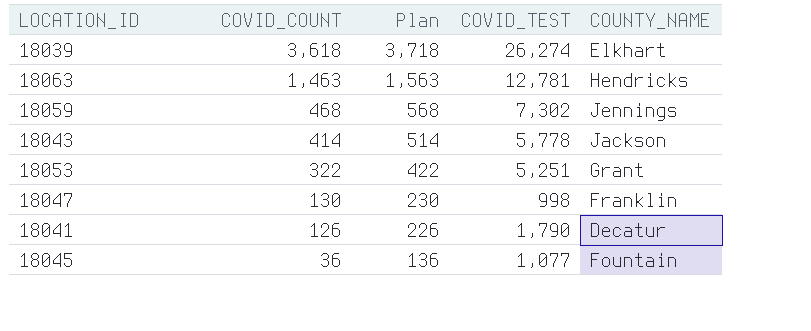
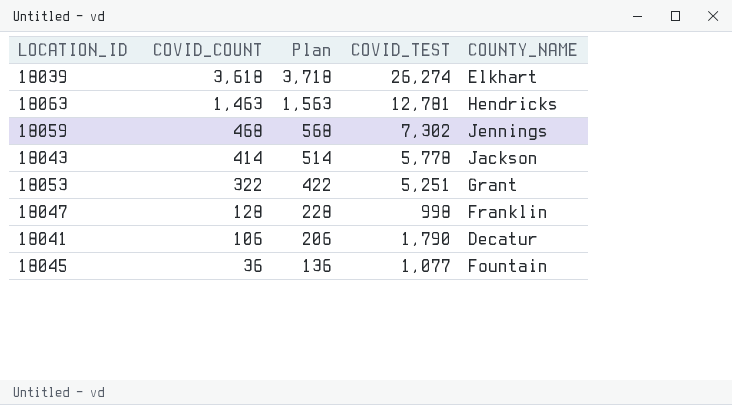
18047 | COVID_COUNT: 130 -> 128
18047 | Plan: 230 -> 228
18041 | COVID_COUNT: 126 -> 106
18041 | Plan: 226 -> 206

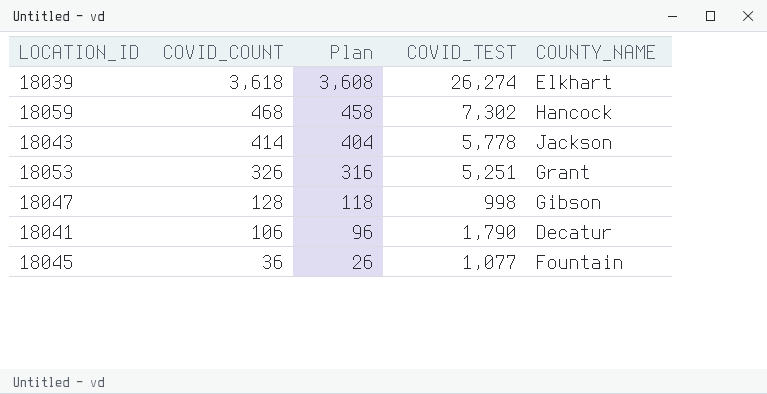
column Plan | formula: [COVID_COUNT] + 100 -> [COVID_COUNT] - 10
row 18063: 1,463 | 1,563 | 12,781 | Hendricks -> none
18059 | COUNTY_NAME: Jennings -> Hancock
18053 | COVID_COUNT: 322 -> 326
18047 | COUNTY_NAME: Franklin -> Gibson

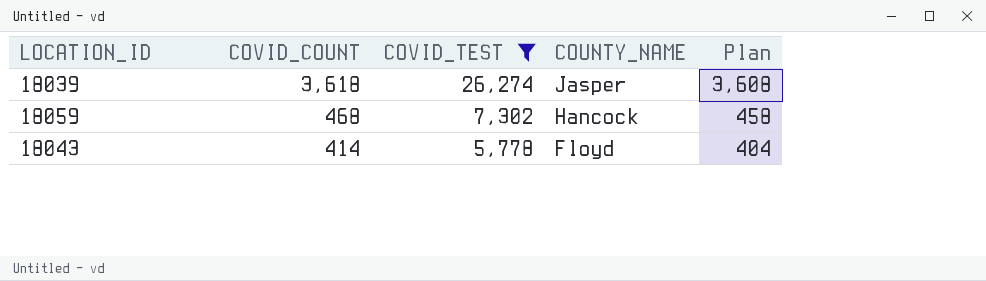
filter: none -> COVID_TEST >= 5,778
column Plan | position: 3 -> 5
18039 | COUNTY_NAME: Elkhart -> Jasper
18043 | COUNTY_NAME: Jackson -> Floyd

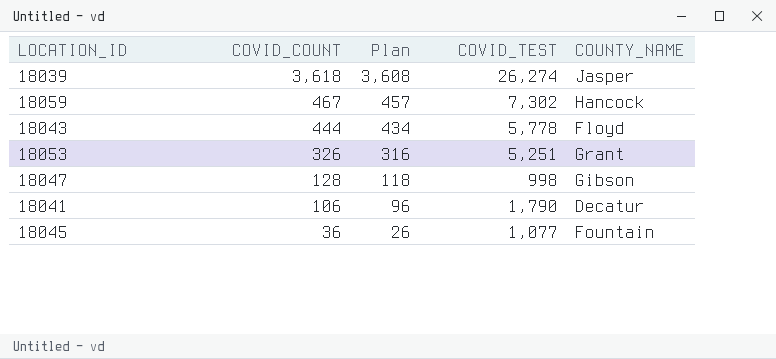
filter: COVID_TEST >= 5,778 -> none
column Plan | position: 5 -> 3
18059 | COVID_COUNT: 468 -> 467
18059 | Plan: 458 -> 457
18043 | COVID_COUNT: 414 -> 444
18043 | Plan: 404 -> 434

